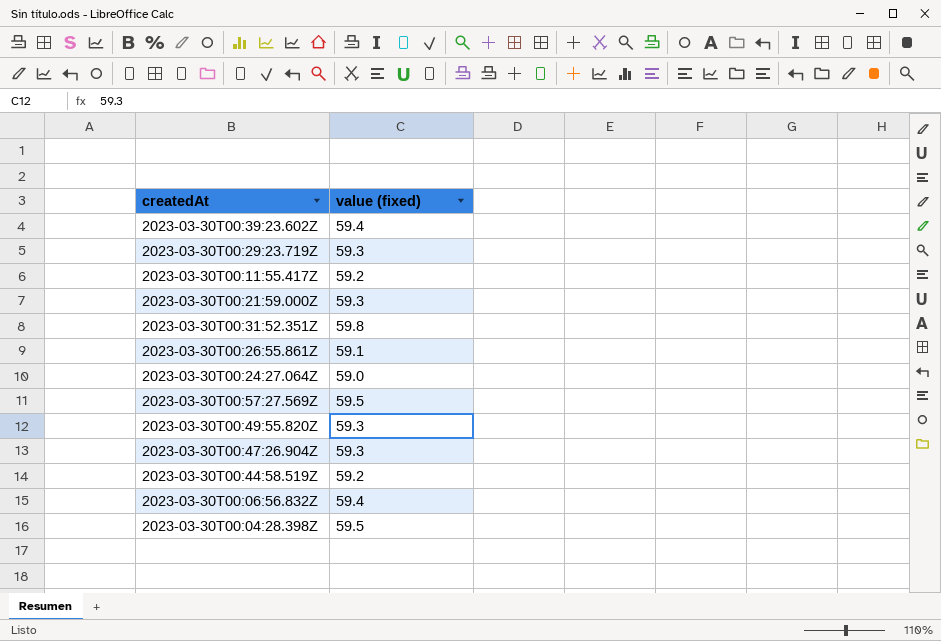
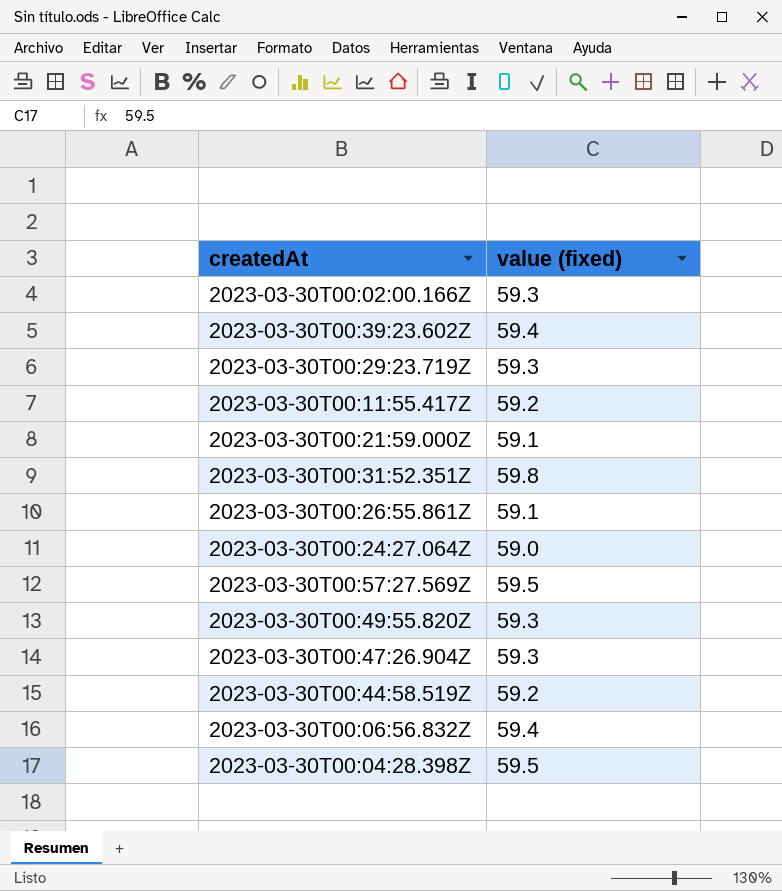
row 2023-03-30T00:02:00.166Z: none -> 59.3
2023-03-30T00:21:59.000Z | value (fixed): 59.3 -> 59.1

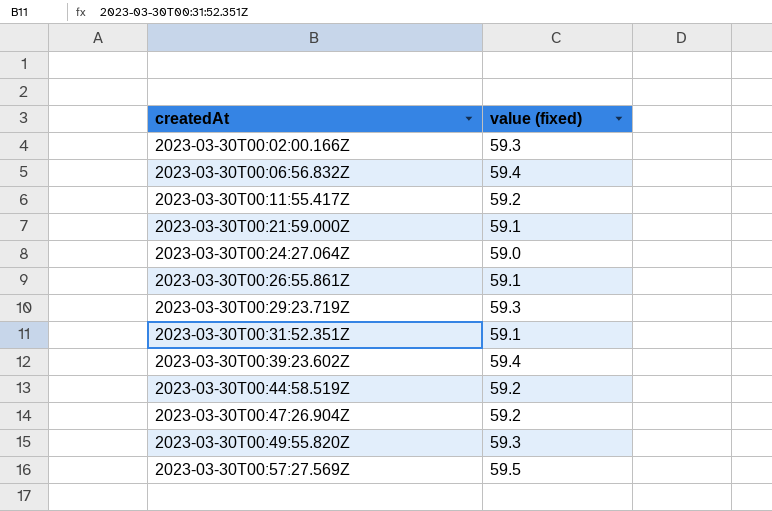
row order: none -> createdAt ascending
row 2023-03-30T00:04:28.398Z: 59.5 -> none
2023-03-30T00:31:52.351Z | value (fixed): 59.8 -> 59.1
2023-03-30T00:47:26.904Z | value (fixed): 59.3 -> 59.2

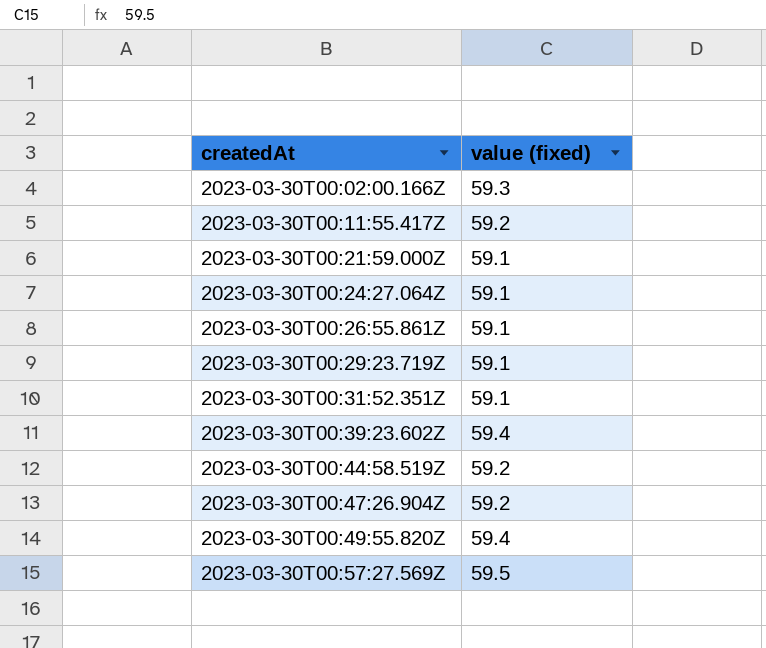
row 2023-03-30T00:06:56.832Z: 59.4 -> none
2023-03-30T00:24:27.064Z | value (fixed): 59.0 -> 59.1
2023-03-30T00:29:23.719Z | value (fixed): 59.3 -> 59.1
2023-03-30T00:49:55.820Z | value (fixed): 59.3 -> 59.4

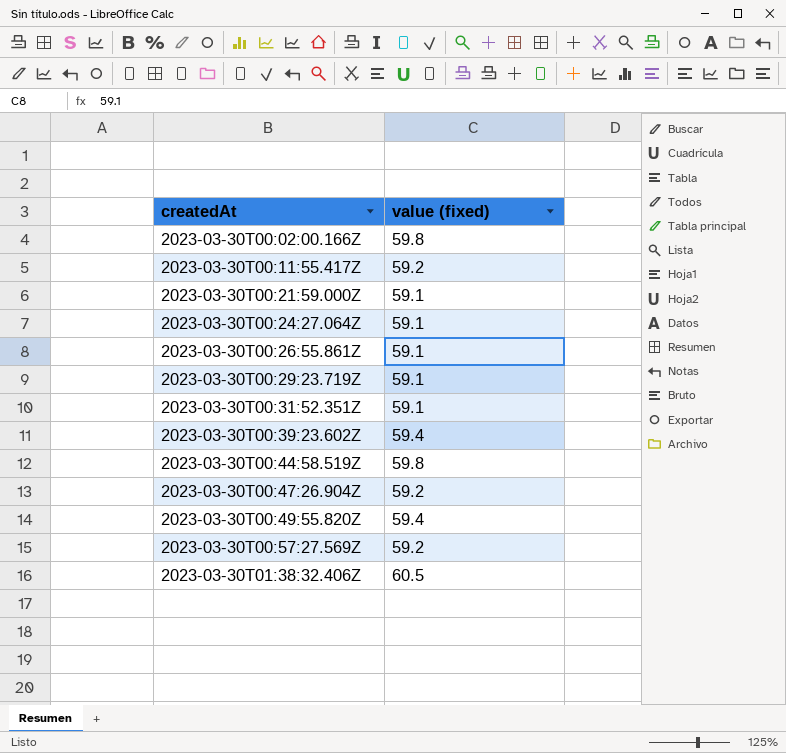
2023-03-30T00:02:00.166Z | value (fixed): 59.3 -> 59.8
2023-03-30T00:44:58.519Z | value (fixed): 59.2 -> 59.8
2023-03-30T00:57:27.569Z | value (fixed): 59.5 -> 59.2
row 2023-03-30T01:38:32.406Z: none -> 60.5

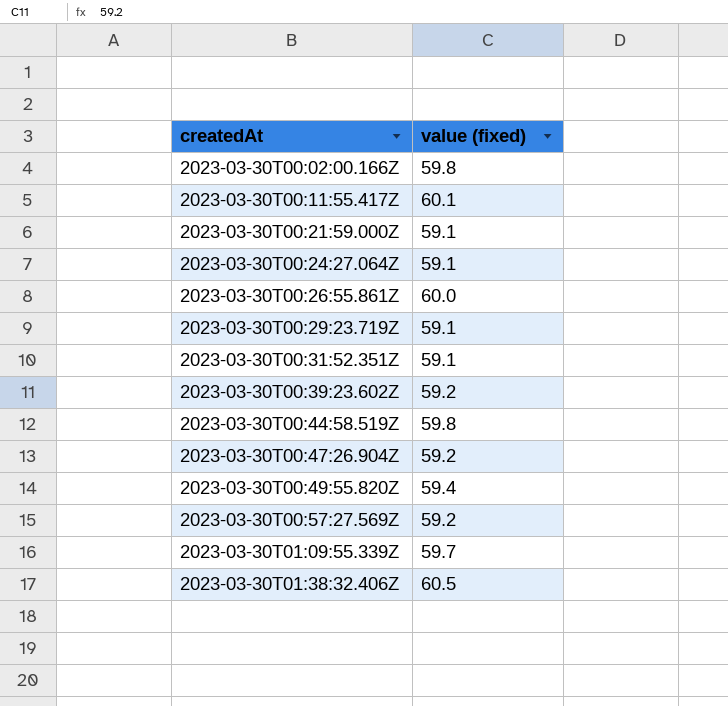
2023-03-30T00:11:55.417Z | value (fixed): 59.2 -> 60.1
2023-03-30T00:26:55.861Z | value (fixed): 59.1 -> 60.0
2023-03-30T00:39:23.602Z | value (fixed): 59.4 -> 59.2
row 2023-03-30T01:09:55.339Z: none -> 59.7

